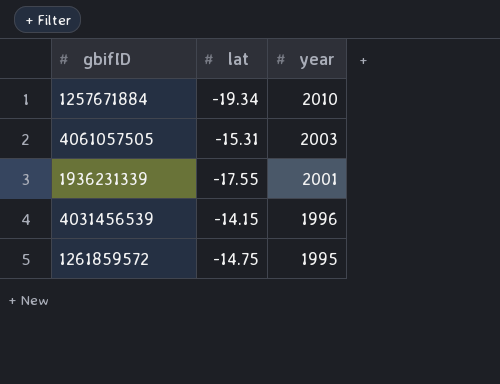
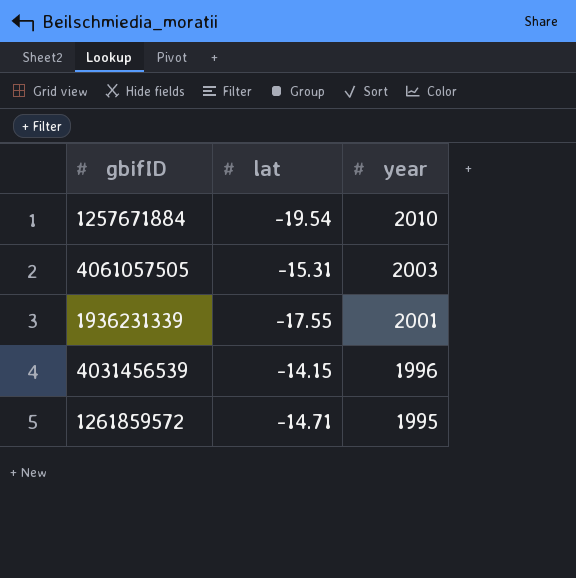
1257671884 | lat: -19.34 -> -19.54
1261859572 | lat: -14.75 -> -14.71

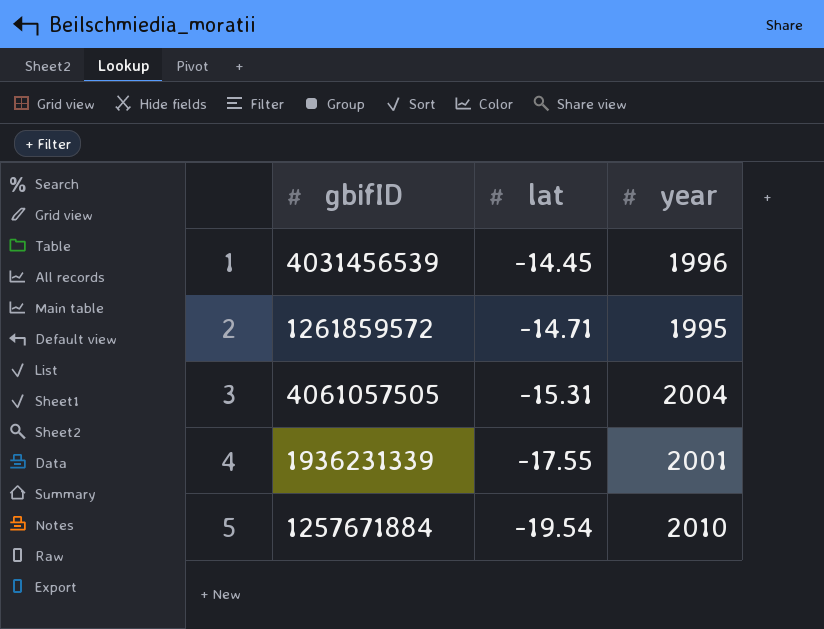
row order: year descending -> lat descending
4031456539 | lat: -14.15 -> -14.45
4061057505 | year: 2003 -> 2004

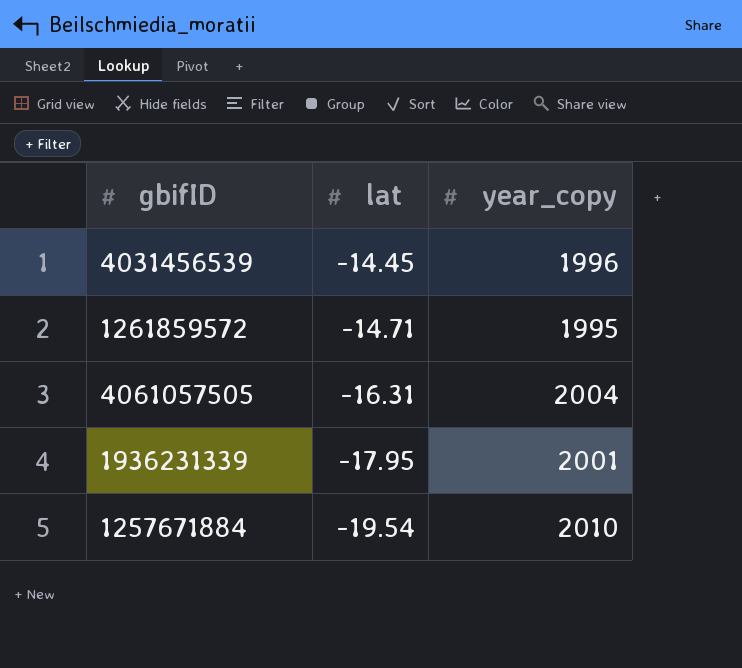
column name: year -> year_copy
4061057505 | lat: -15.31 -> -16.31
1936231339 | lat: -17.55 -> -17.95

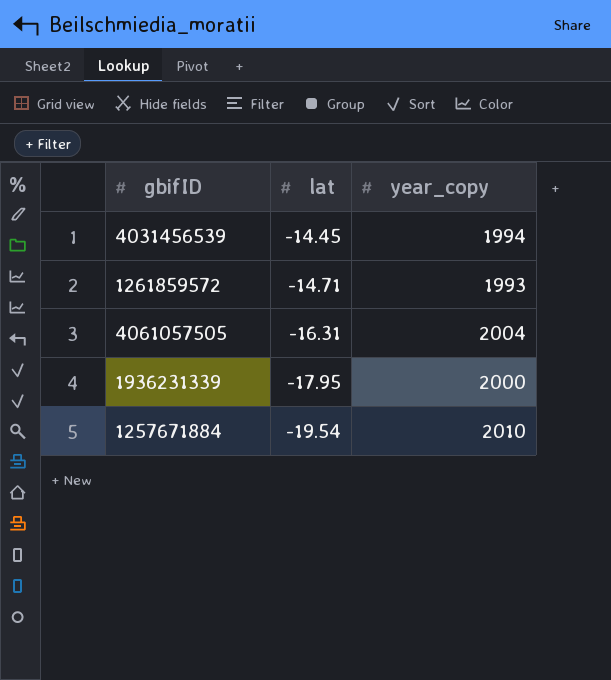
4031456539 | year_copy: 1996 -> 1994
1261859572 | year_copy: 1995 -> 1993
1936231339 | year_copy: 2001 -> 2000

